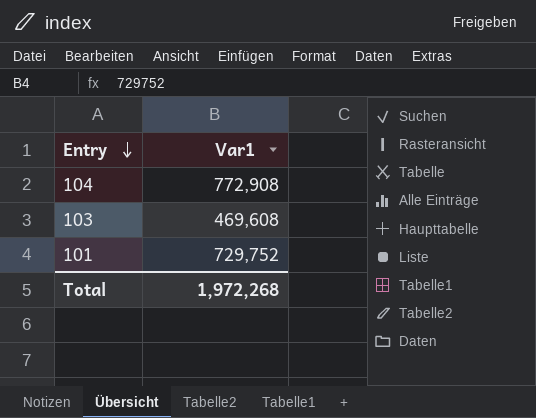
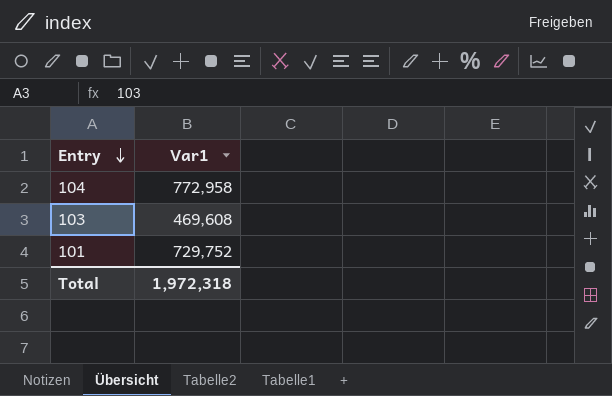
104 | Var1: 772,908 -> 772,958
Total | Var1: 1,972,268 -> 1,972,318

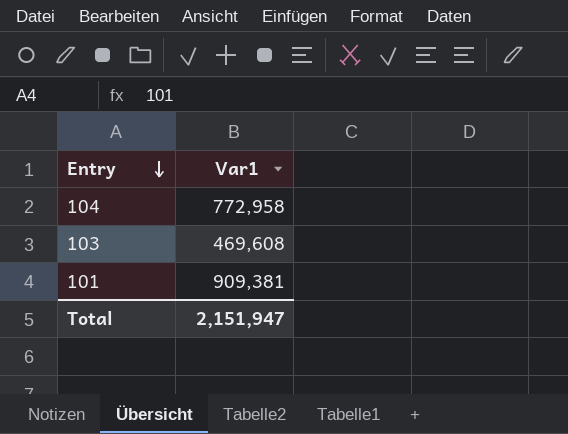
101 | Var1: 729,752 -> 909,381
Total | Var1: 1,972,318 -> 2,151,947

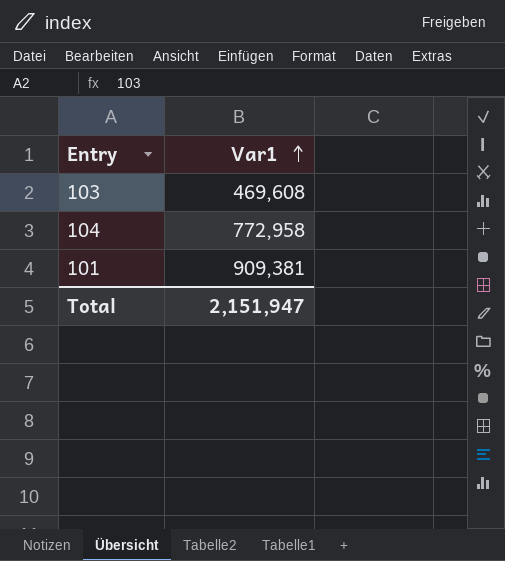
row order: Entry descending -> Var1 ascending

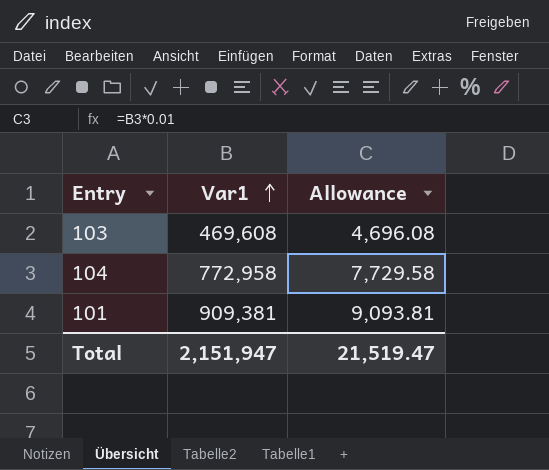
column Allowance | formula: none -> [Var1] * 0.01

